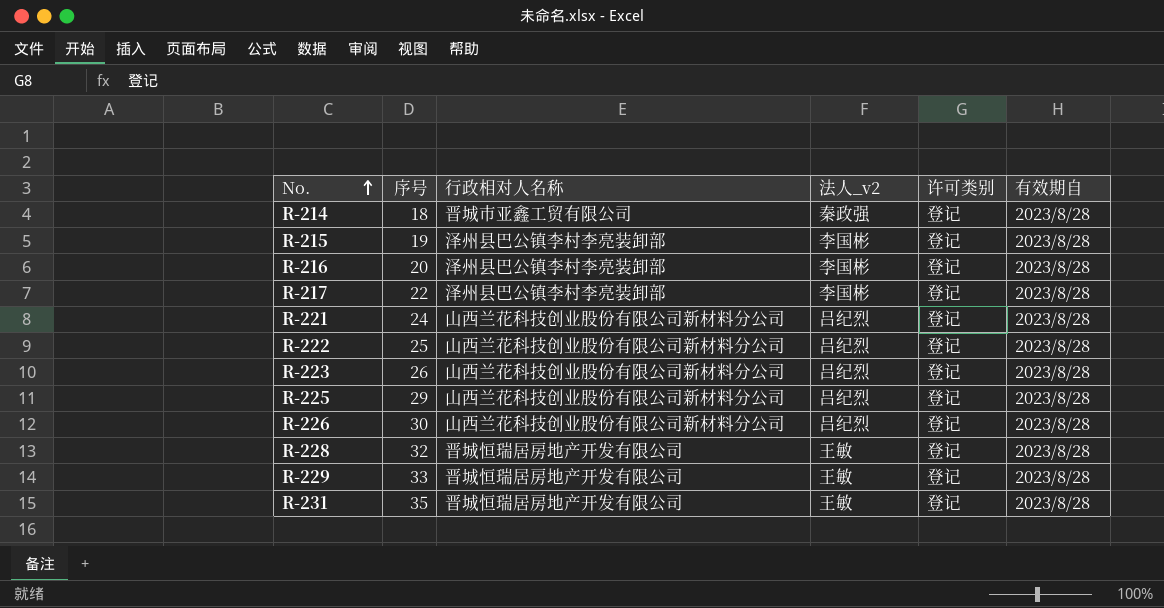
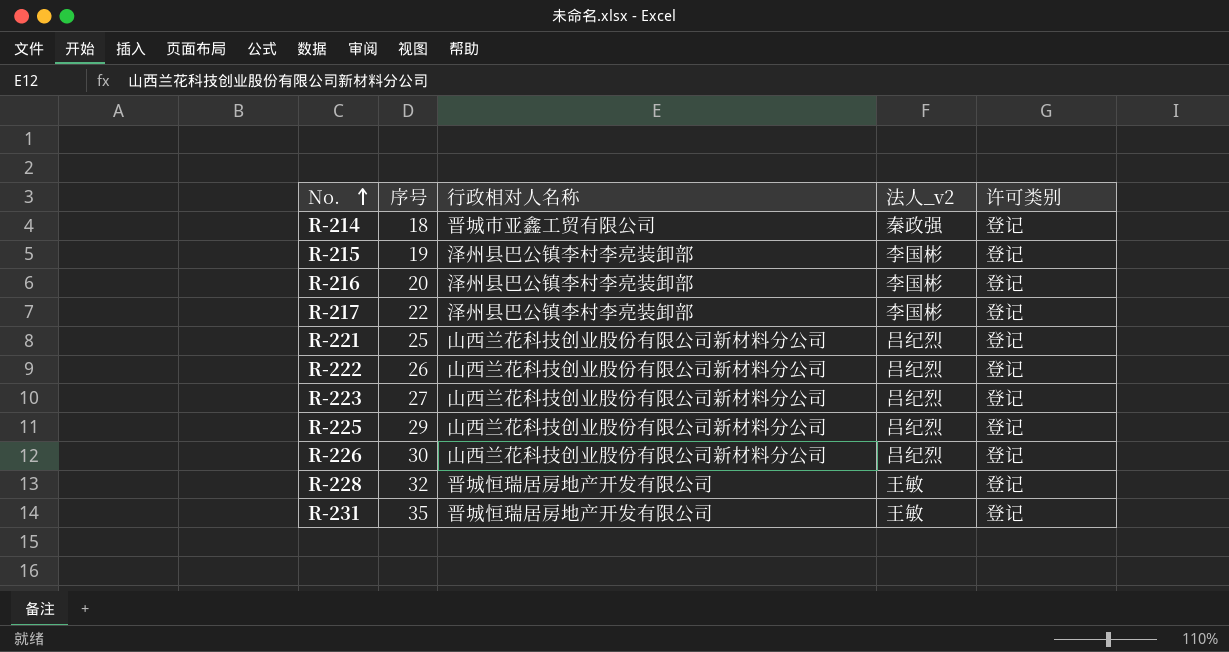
column 有效期自 | position: 6 -> none
row R-229: 33 | 晋城恒瑞居房地产开发有限公司 | 王敏 | 登记 | 2023/8/28 -> none
R-221 | 序号: 24 -> 25
R-222 | 序号: 25 -> 26
R-223 | 序号: 26 -> 27

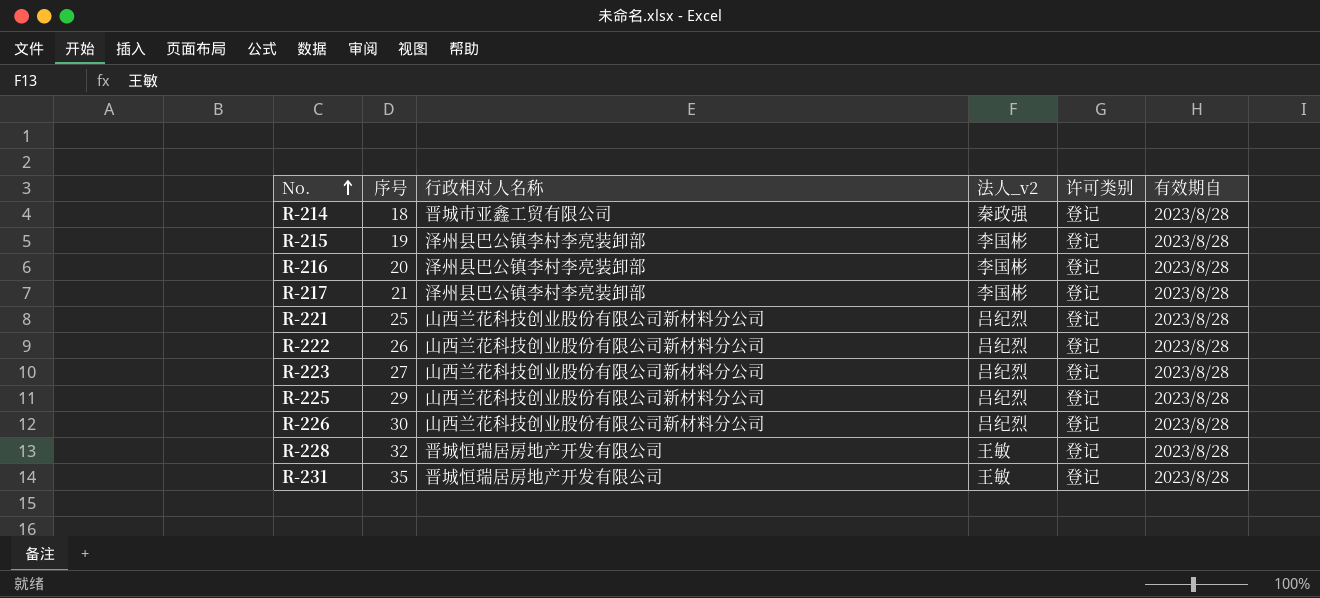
column 有效期自 | position: none -> 6
R-217 | 序号: 22 -> 21

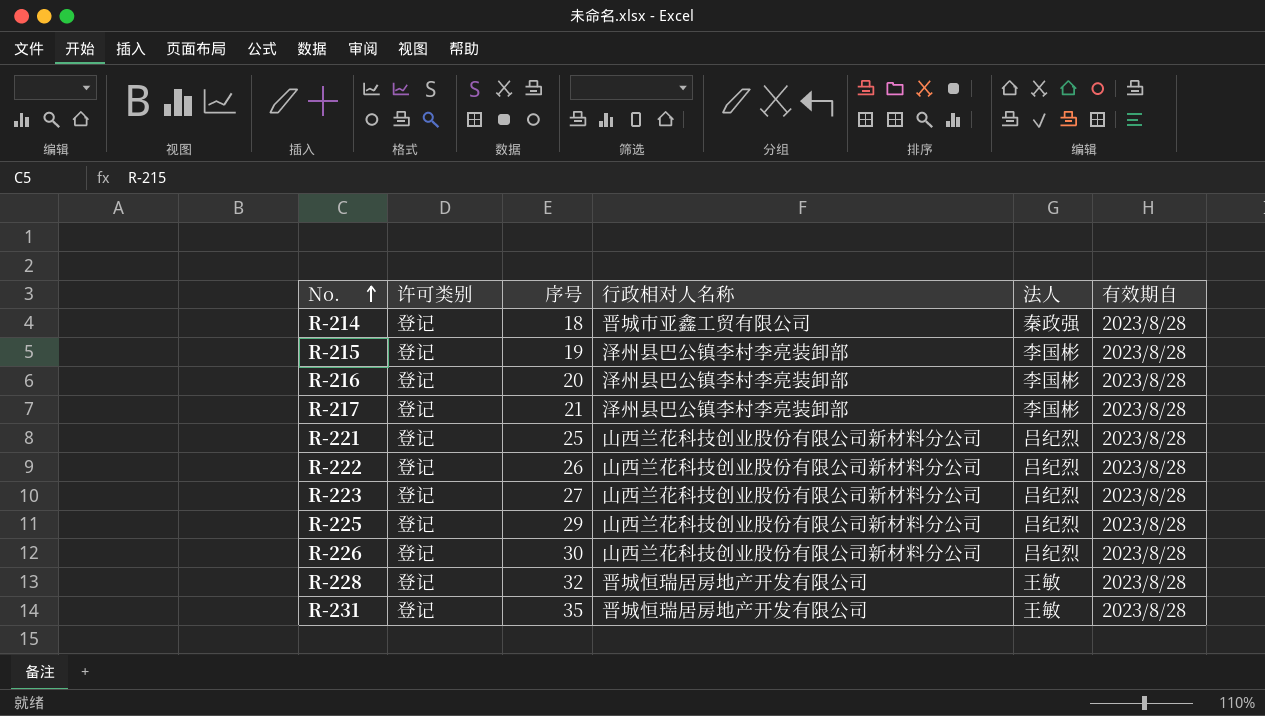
column 许可类别 | position: 5 -> 2
column name: 法人_v2 -> 法人

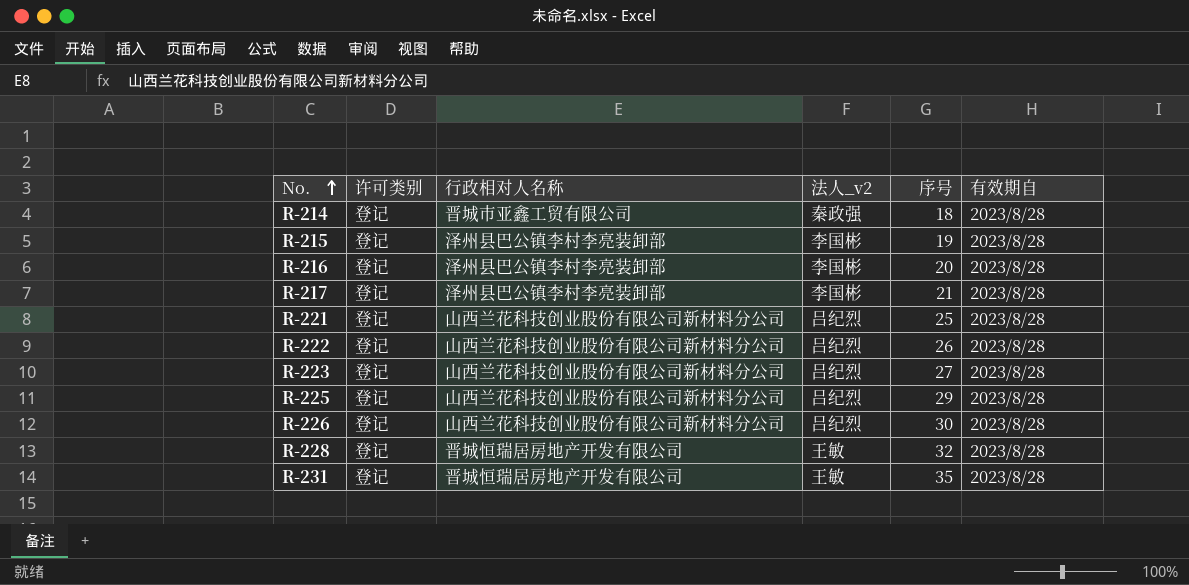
column name: 法人 -> 法人_v2
column 序号 | position: 3 -> 5

